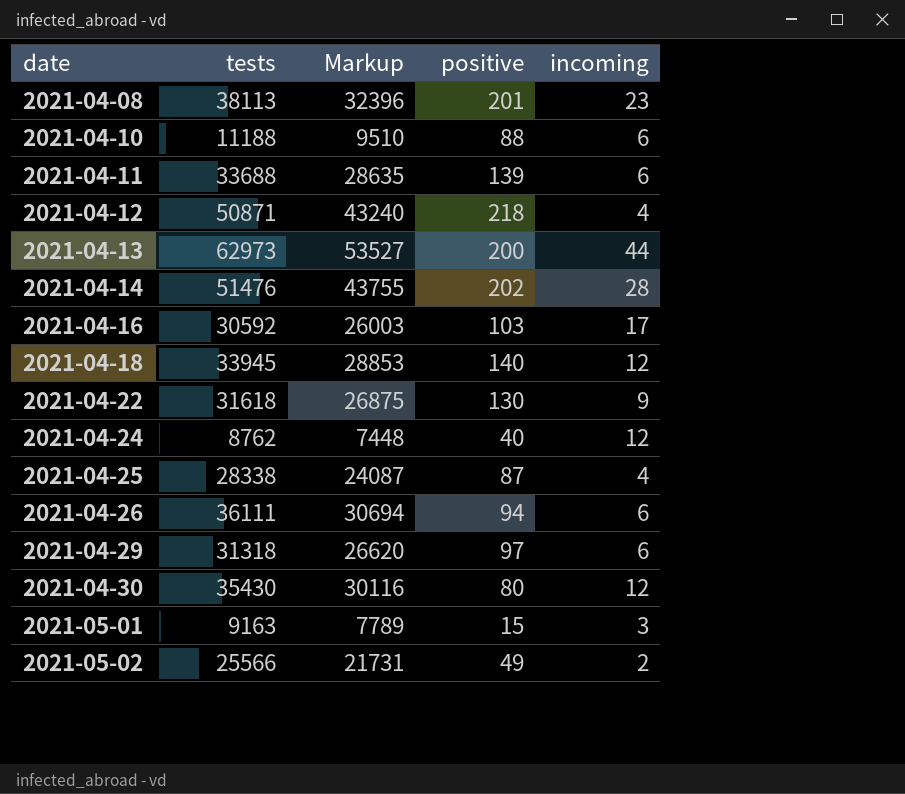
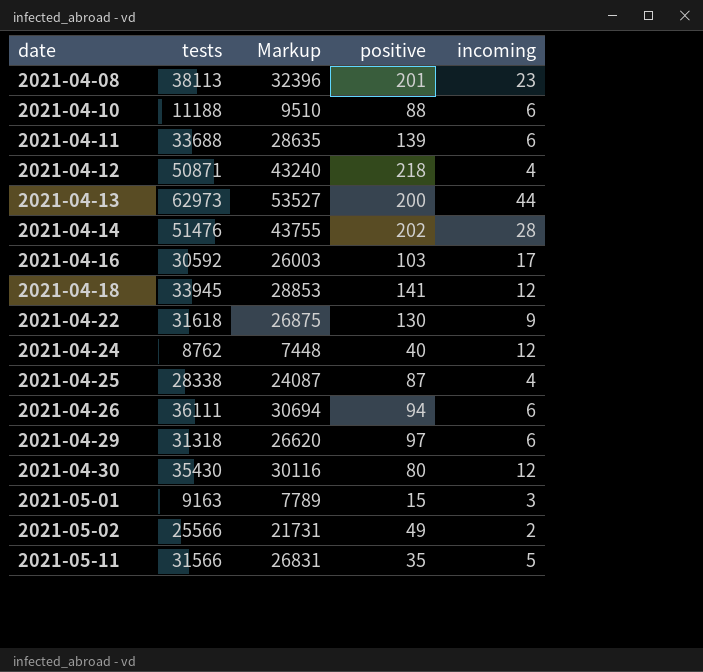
2021-04-18 | positive: 140 -> 141
row 2021-05-11: none -> 31566 | 26831 | 35 | 5

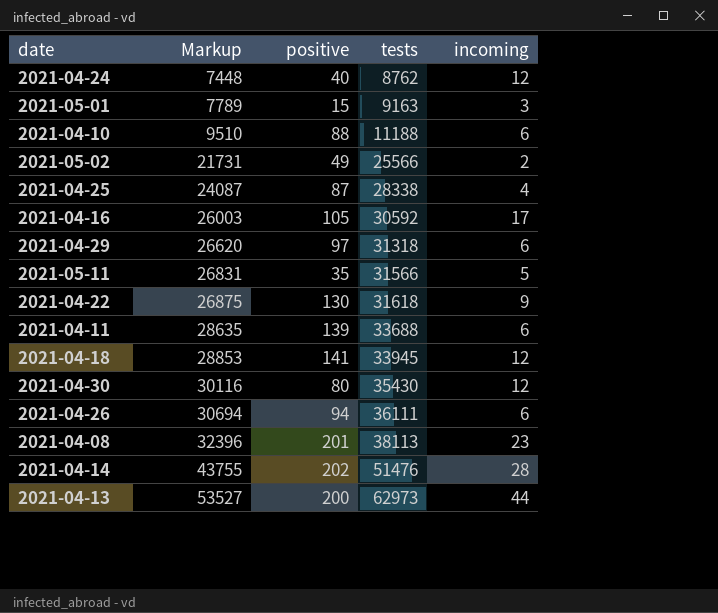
row order: date ascending -> Markup ascending
column tests | position: 2 -> 4
row 2021-04-12: 50871 | 43240 | 218 | 4 -> none
2021-04-16 | positive: 103 -> 105

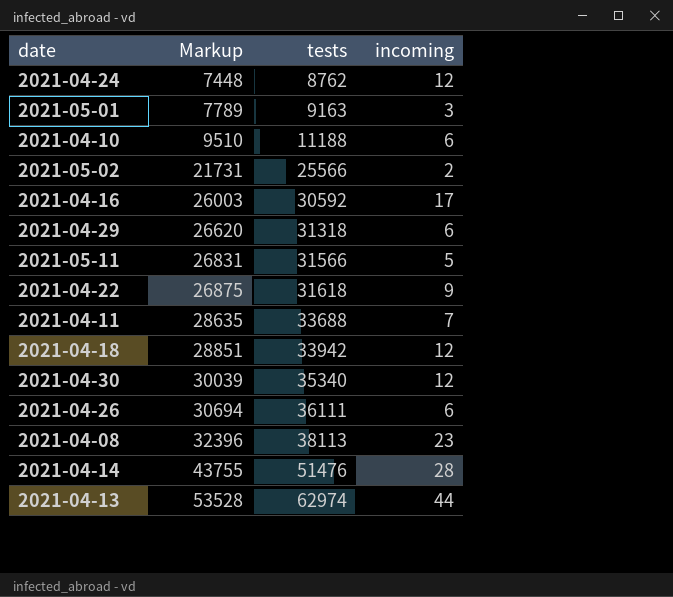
column positive | position: 3 -> none
row 2021-04-25: 24087 | 87 | 28338 | 4 -> none
2021-04-11 | incoming: 6 -> 7
2021-04-18 | Markup: 28853 -> 28851
2021-04-18 | tests: 33945 -> 33942
2021-04-30 | Markup: 30116 -> 30039
2021-04-30 | tests: 35430 -> 35340
2021-04-13 | Markup: 53527 -> 53528
2021-04-13 | tests: 62973 -> 62974

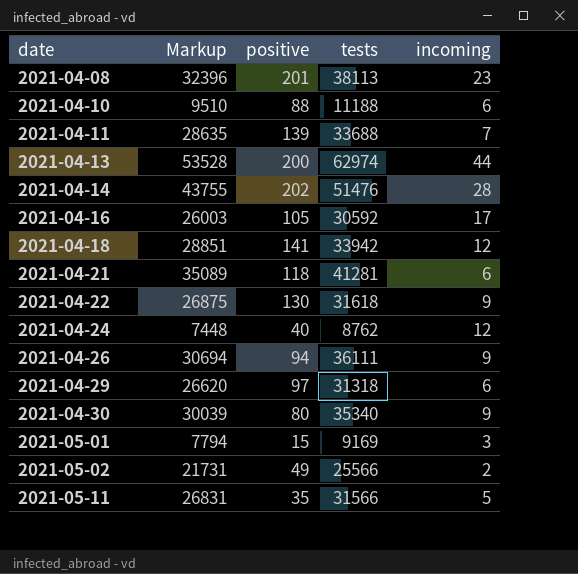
row order: Markup ascending -> date ascending
column positive | position: none -> 3
row 2021-04-21: none -> 35089 | 118 | 41281 | 6
2021-04-26 | incoming: 6 -> 9
2021-04-30 | incoming: 12 -> 9
2021-05-01 | Markup: 7789 -> 7794
2021-05-01 | tests: 9163 -> 9169

